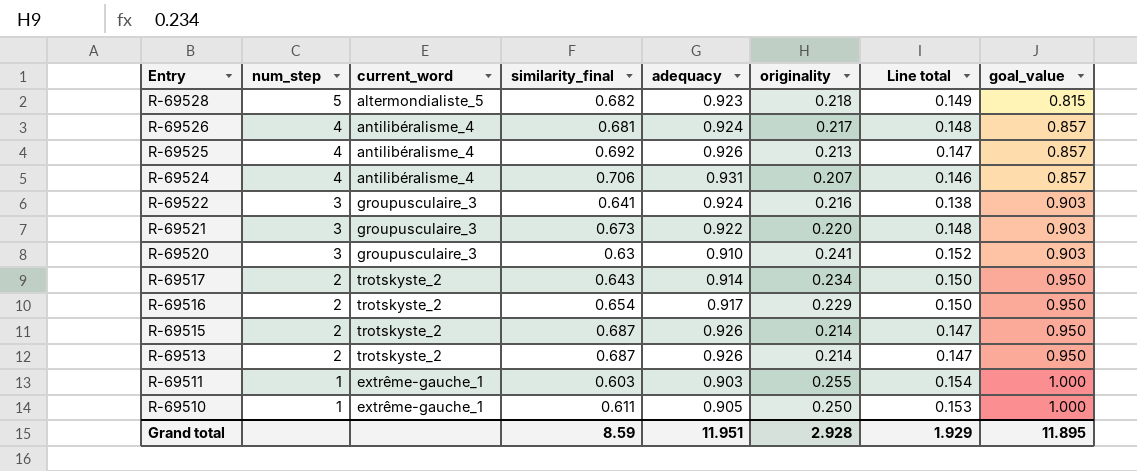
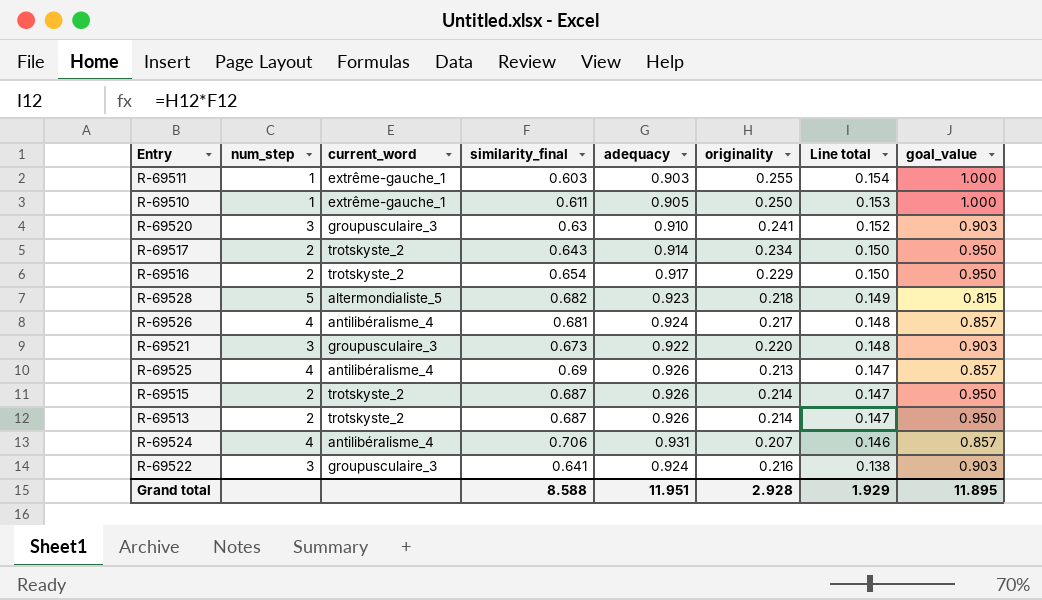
row order: Entry descending -> Line total descending
R-69525 | similarity_final: 0.692 -> 0.69
Grand total | similarity_final: 8.59 -> 8.588

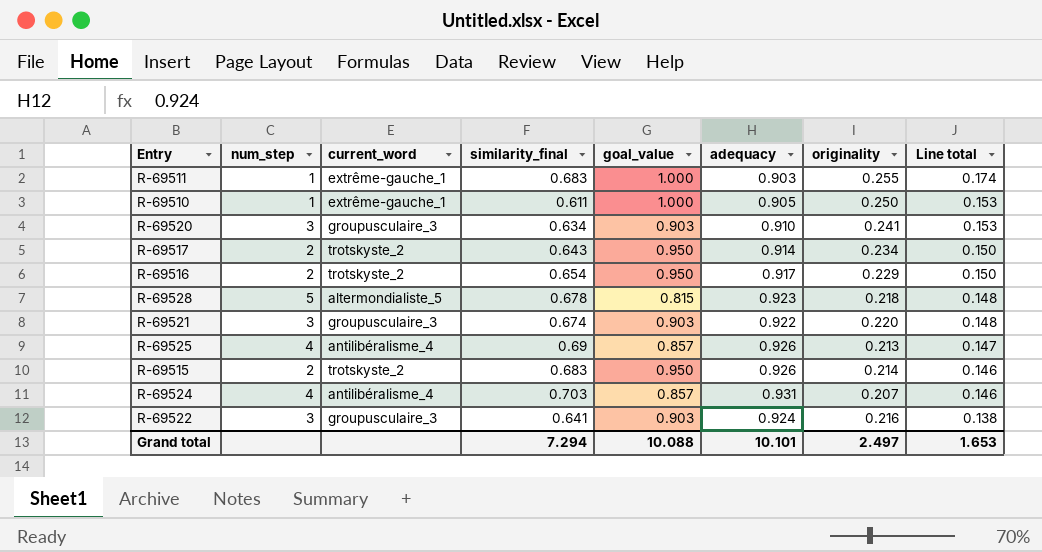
column goal_value | position: 8 -> 5
row R-69526: 4 | antilibéralisme_4 | 0.681 | 0.924 | 0.217 | 0.148 | 0.857 -> none
row R-69513: 2 | trotskyste_2 | 0.687 | 0.926 | 0.214 | 0.147 | 0.950 -> none
R-69511 | similarity_final: 0.603 -> 0.683
R-69511 | Line total: 0.154 -> 0.174
R-69520 | similarity_final: 0.63 -> 0.634
R-69520 | Line total: 0.152 -> 0.153
R-69528 | similarity_final: 0.682 -> 0.678
R-69528 | Line total: 0.149 -> 0.148
R-69521 | similarity_final: 0.673 -> 0.674
R-69515 | similarity_final: 0.687 -> 0.683
R-69515 | Line total: 0.147 -> 0.146
R-69524 | similarity_final: 0.706 -> 0.703
Grand total | similarity_final: 8.588 -> 7.294
Grand total | goal_value: 11.895 -> 10.088
Grand total | adequacy: 11.951 -> 10.101
Grand total | originality: 2.928 -> 2.497
Grand total | Line total: 1.929 -> 1.653

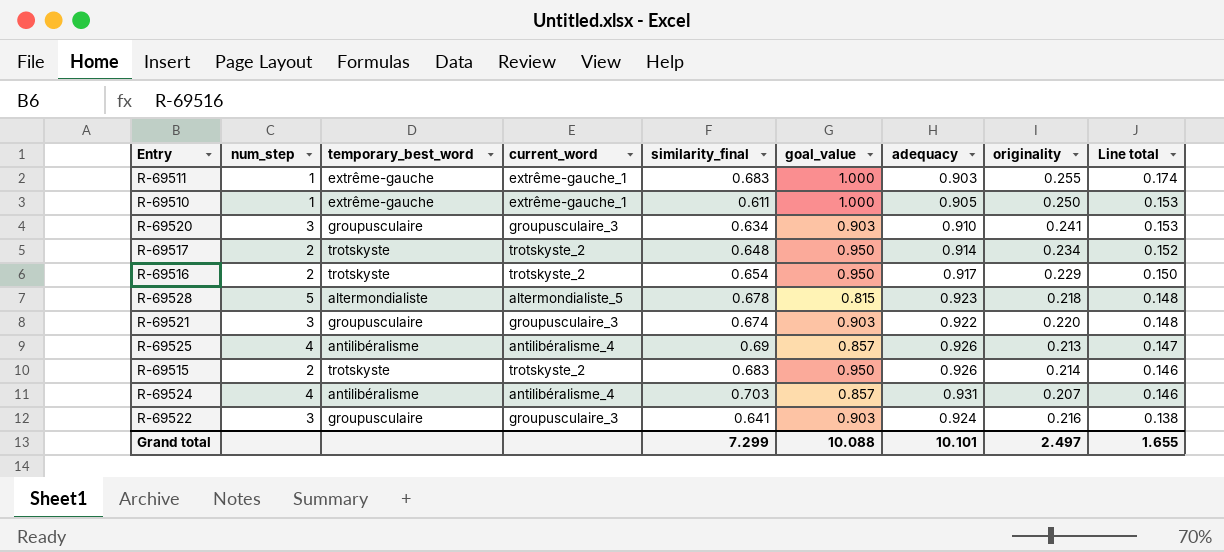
column temporary_best_word | position: none -> 3
R-69517 | similarity_final: 0.643 -> 0.648
R-69517 | Line total: 0.150 -> 0.152
Grand total | similarity_final: 7.294 -> 7.299
Grand total | Line total: 1.653 -> 1.655

